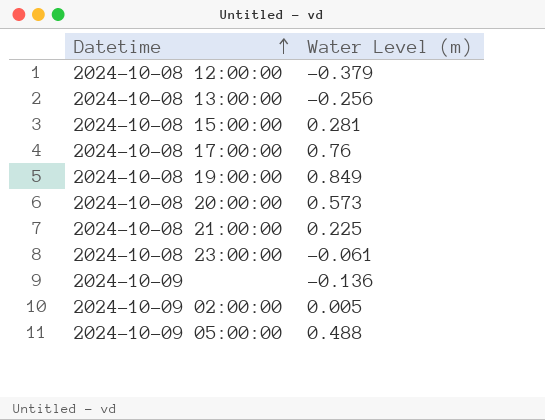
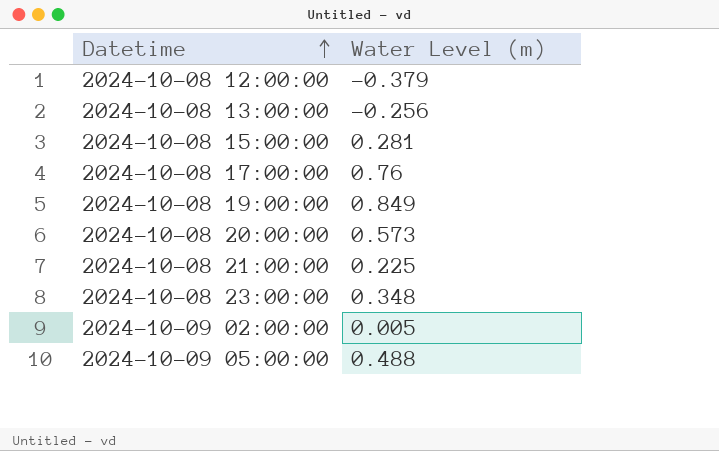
row 2024-10-09: -0.136 -> none
2024-10-08 23:00:00 | Water Level (m): -0.061 -> 0.348

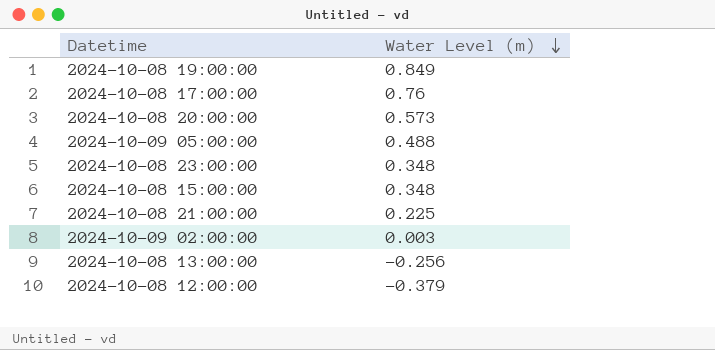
row order: Datetime ascending -> Water Level (m) descending
2024-10-08 15:00:00 | Water Level (m): 0.281 -> 0.348
2024-10-09 02:00:00 | Water Level (m): 0.005 -> 0.003

